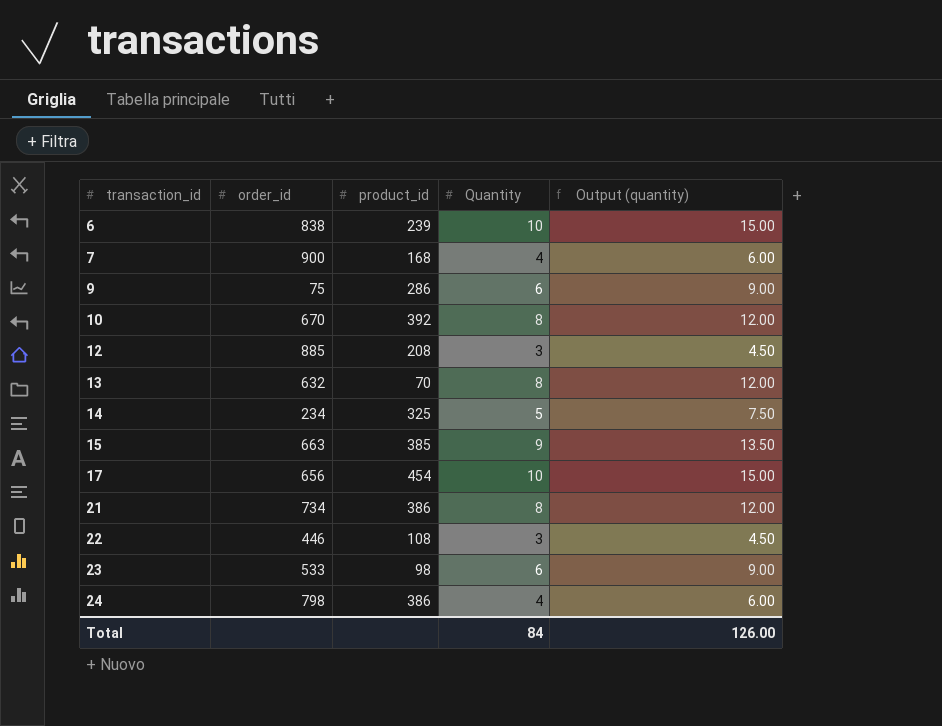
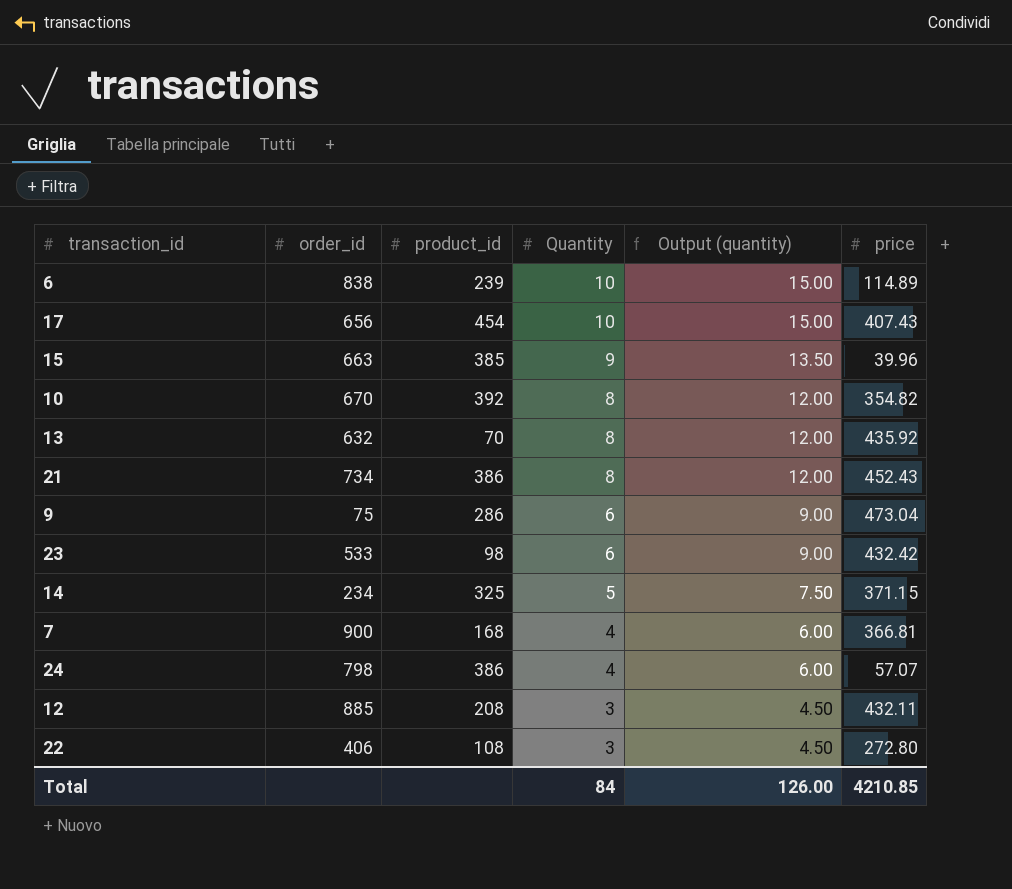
row order: transaction_id ascending -> Quantity descending
column price | position: none -> 6
22 | order_id: 446 -> 406

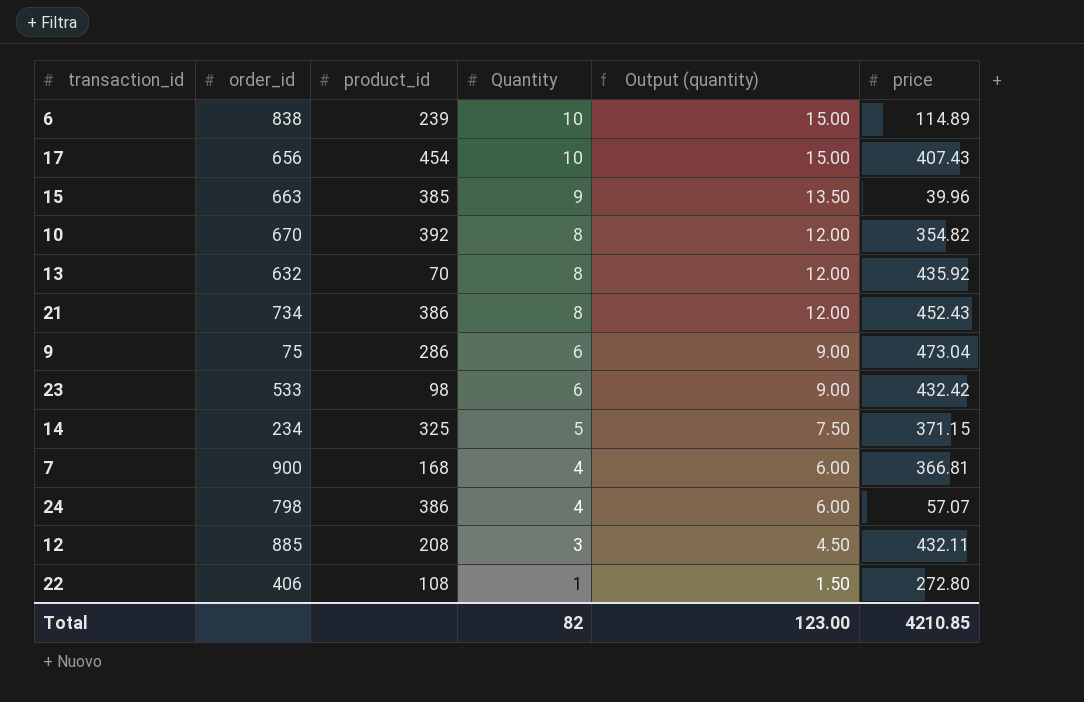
22 | Quantity: 3 -> 1
22 | Output (quantity): 4.50 -> 1.50
Total | Quantity: 84 -> 82
Total | Output (quantity): 126.00 -> 123.00

